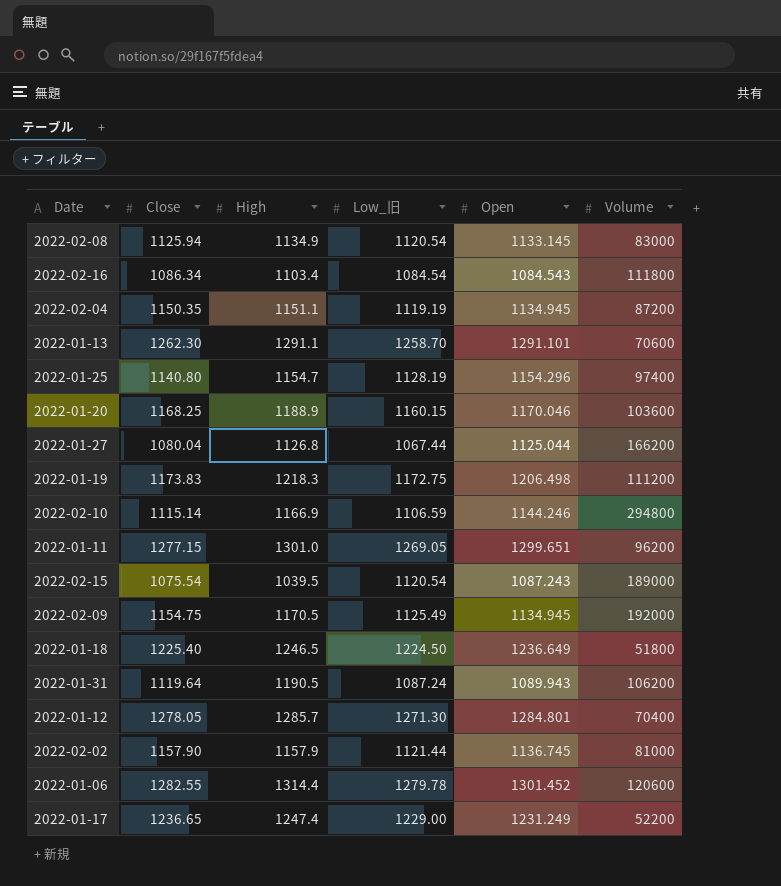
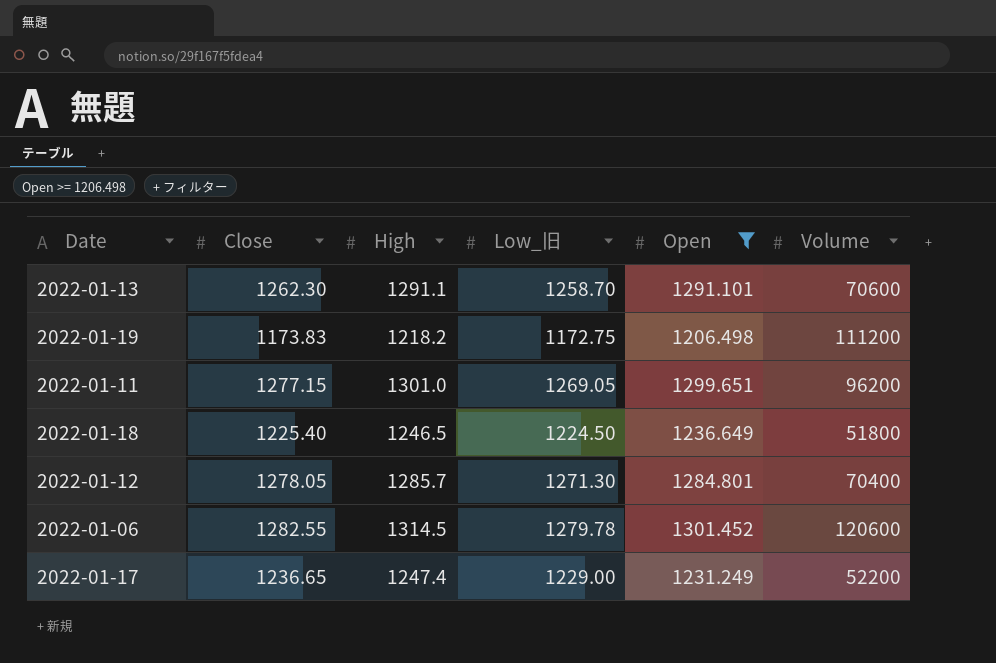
filter: none -> Open >= 1206.498
2022-01-19 | High: 1218.3 -> 1218.2
2022-01-06 | High: 1314.4 -> 1314.5

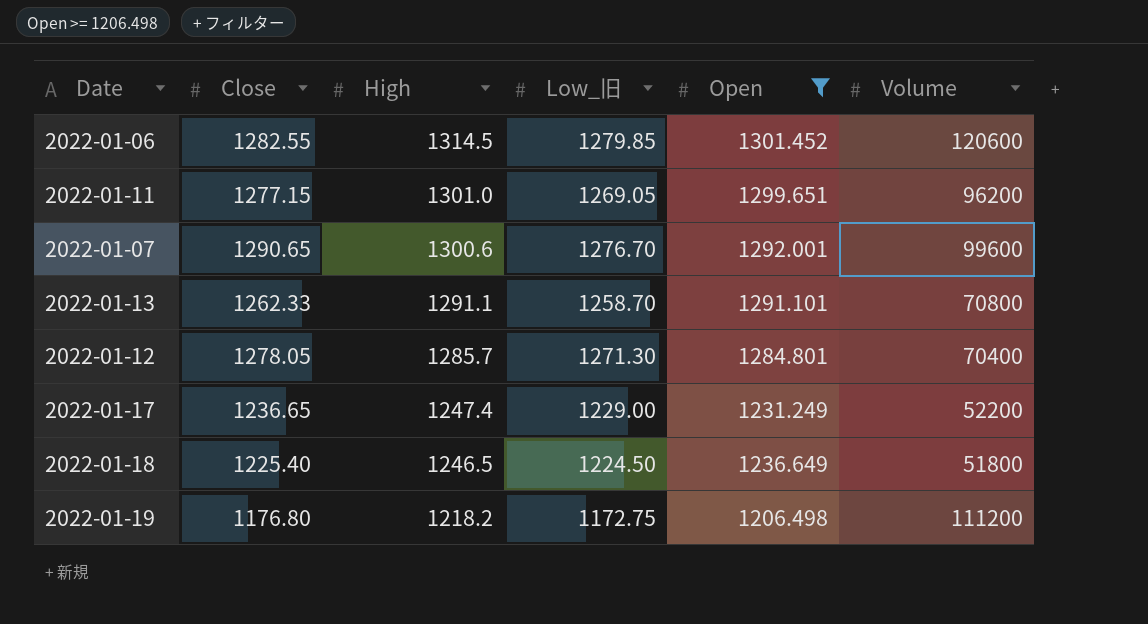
row order: none -> High descending
2022-01-06 | Low_旧: 1279.78 -> 1279.85
row 2022-01-07: none -> 1290.65 | 1300.6 | 1276.70 | 1292.001 | 99600
2022-01-13 | Close: 1262.30 -> 1262.33
2022-01-13 | Volume: 70600 -> 70800
2022-01-19 | Close: 1173.83 -> 1176.80

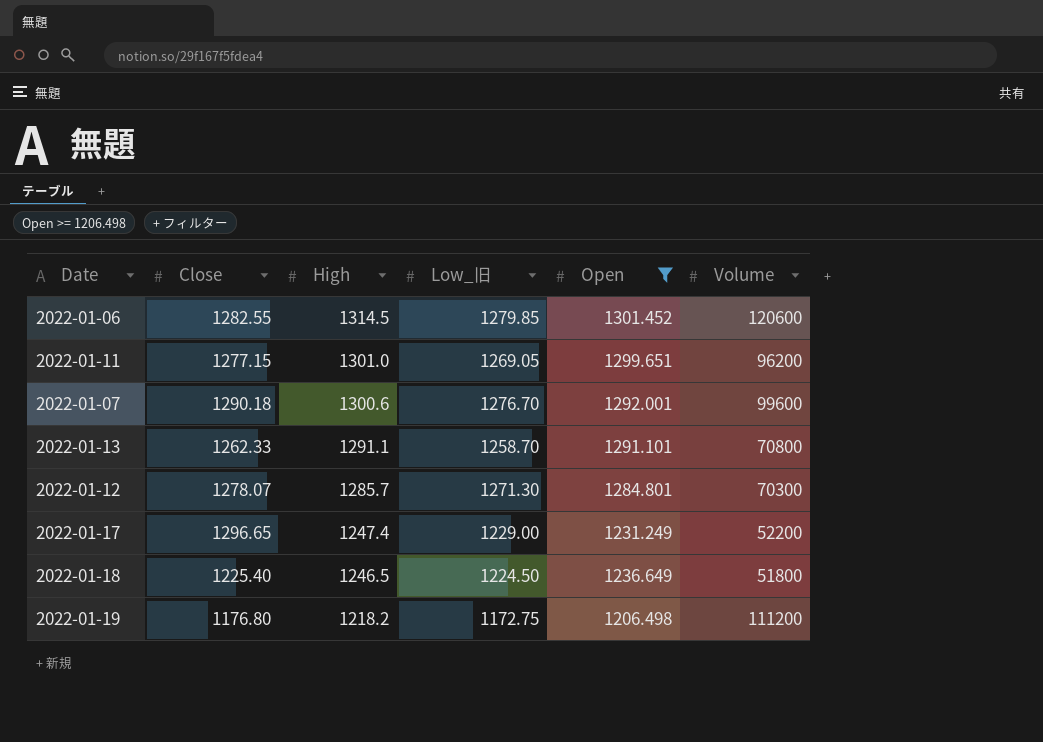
2022-01-07 | Close: 1290.65 -> 1290.18
2022-01-12 | Close: 1278.05 -> 1278.07
2022-01-12 | Volume: 70400 -> 70300
2022-01-17 | Close: 1236.65 -> 1296.65

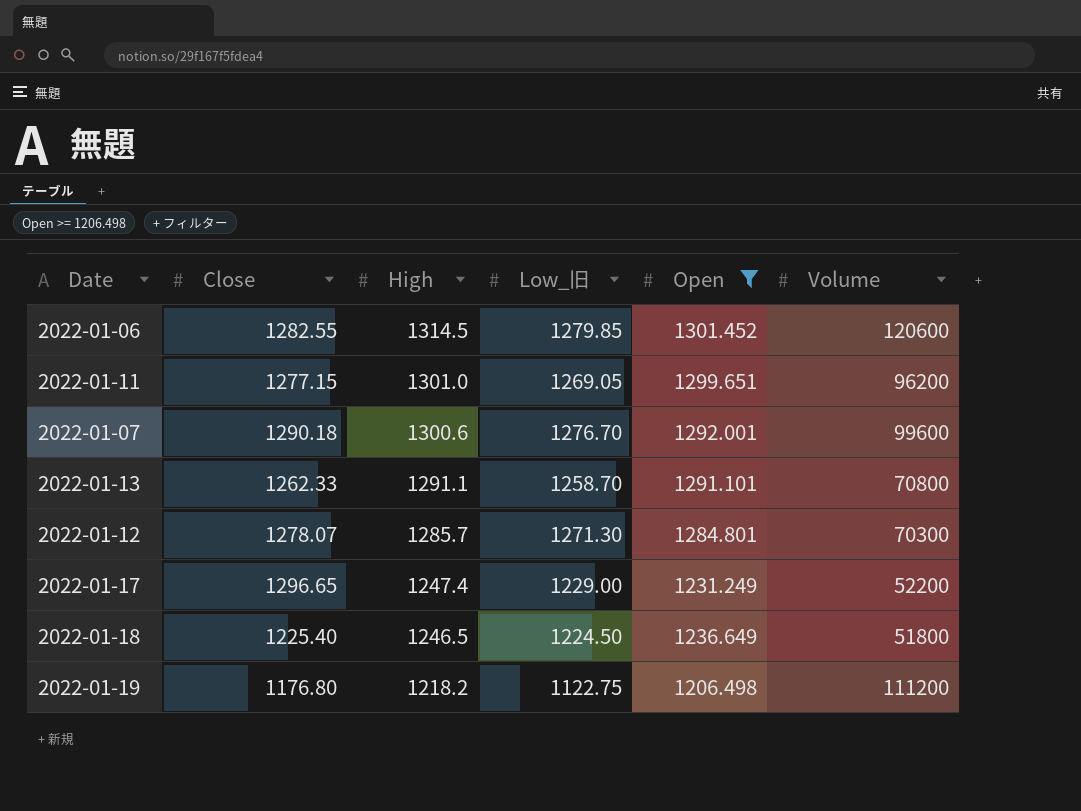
2022-01-19 | Low_旧: 1172.75 -> 1122.75

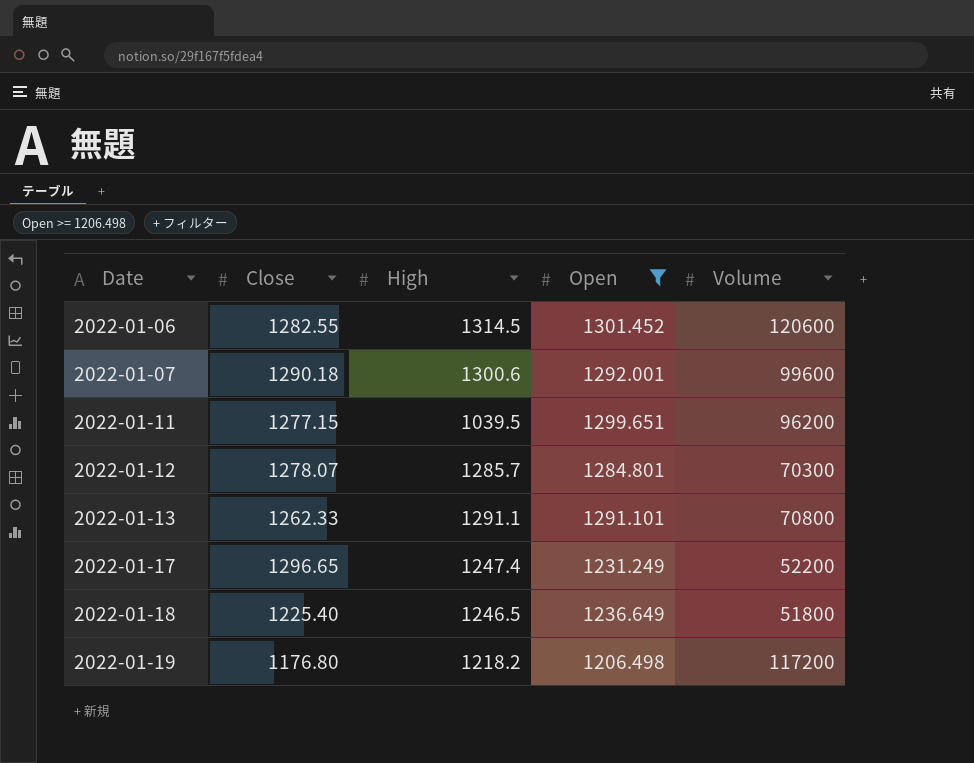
row order: High descending -> Date ascending
column Low_旧 | position: 4 -> none
2022-01-11 | High: 1301.0 -> 1039.5
2022-01-19 | Volume: 111200 -> 117200

